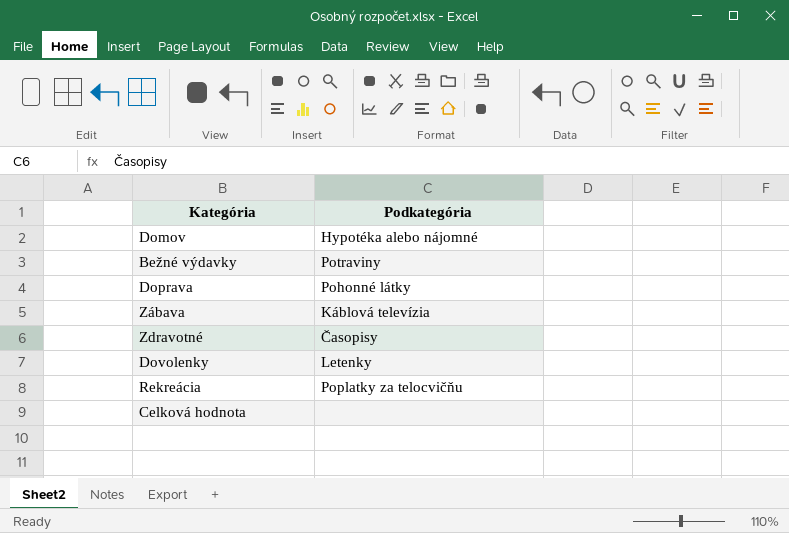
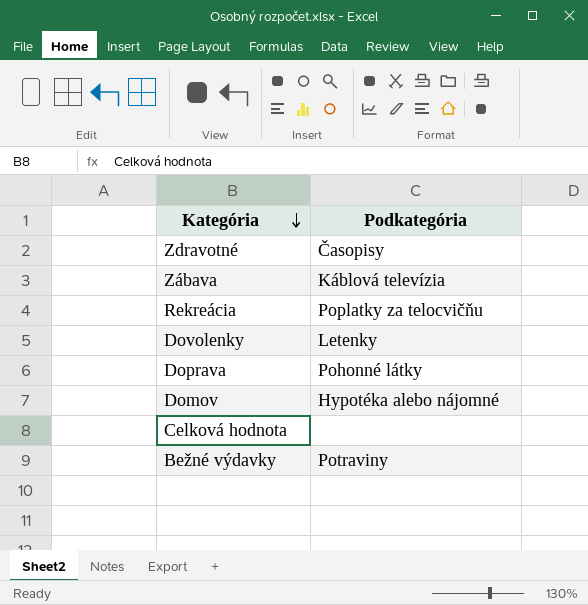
row order: none -> Kategória descending

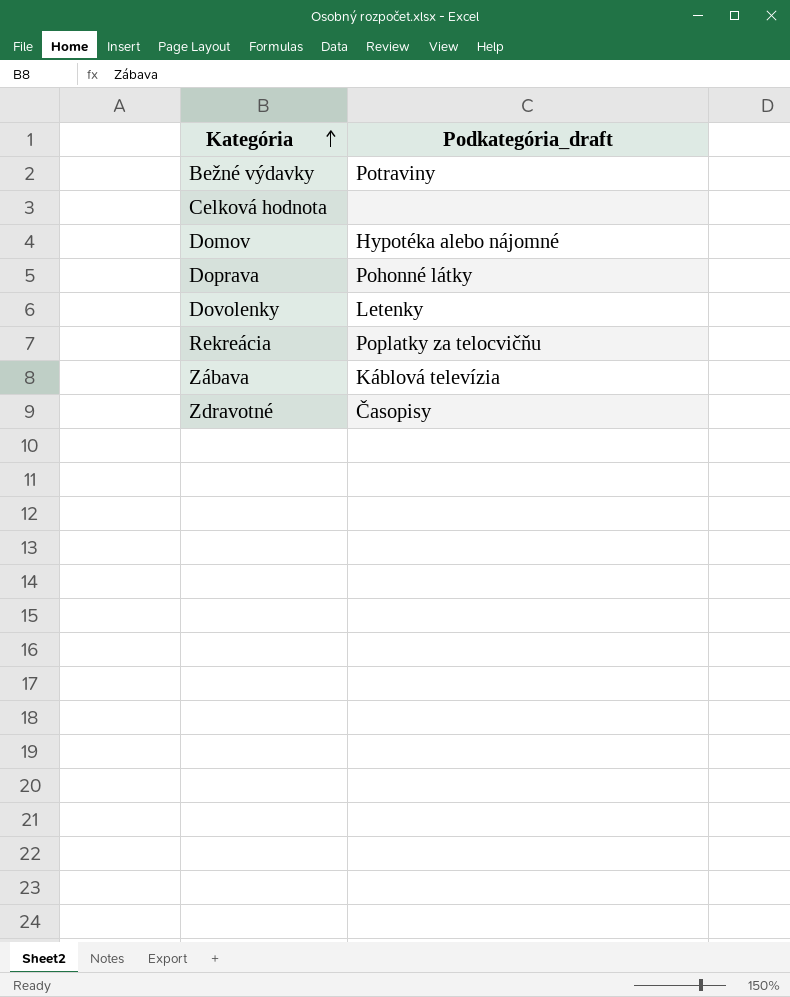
row order: Kategória descending -> Kategória ascending
column name: Podkategória -> Podkategória_draft

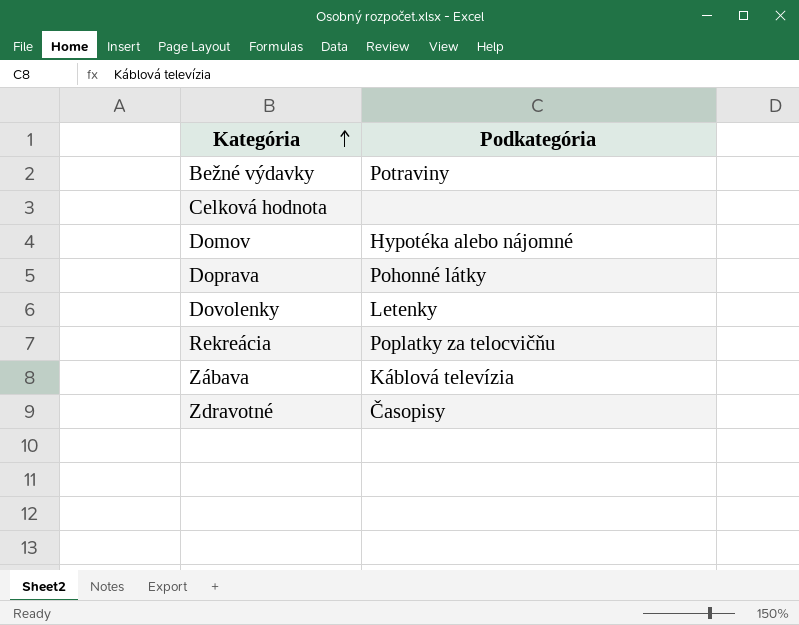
column name: Podkategória_draft -> Podkategória

